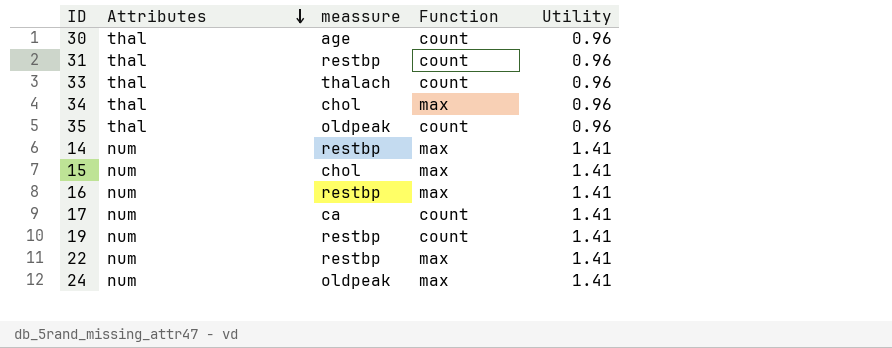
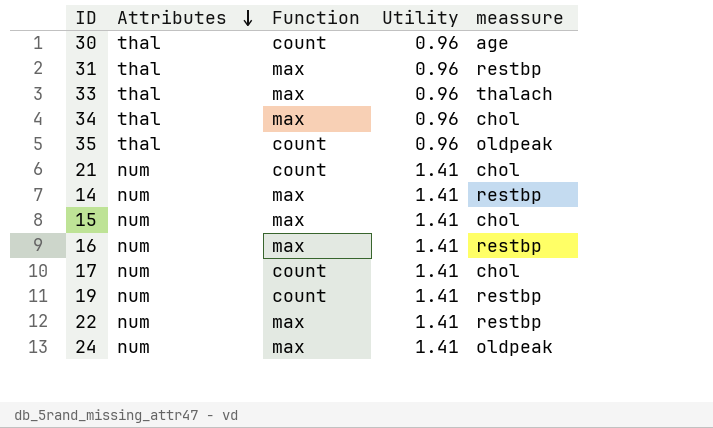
column meassure | position: 3 -> 5
31 | Function: count -> max
33 | Function: count -> max
row 21: none -> num | count | 1.41 | chol
17 | meassure: ca -> chol

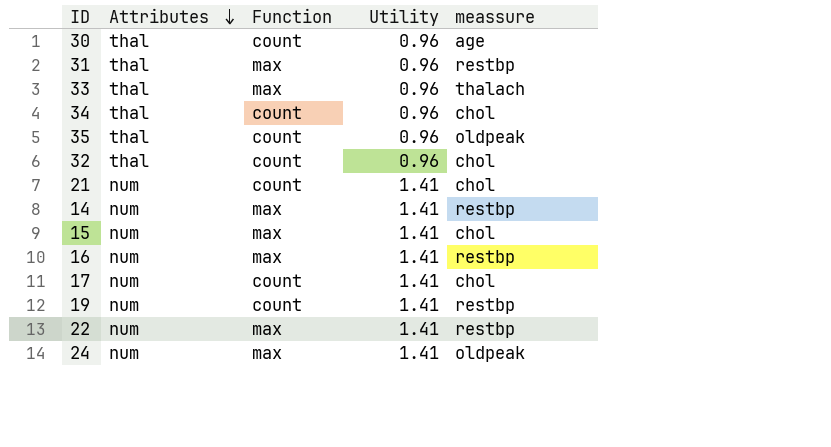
34 | Function: max -> count
row 32: none -> thal | count | 0.96 | chol

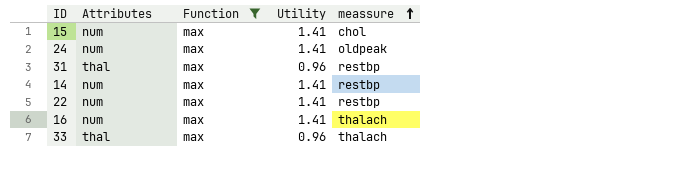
filter: none -> Function = max
row order: Attributes descending -> meassure ascending
16 | meassure: restbp -> thalach

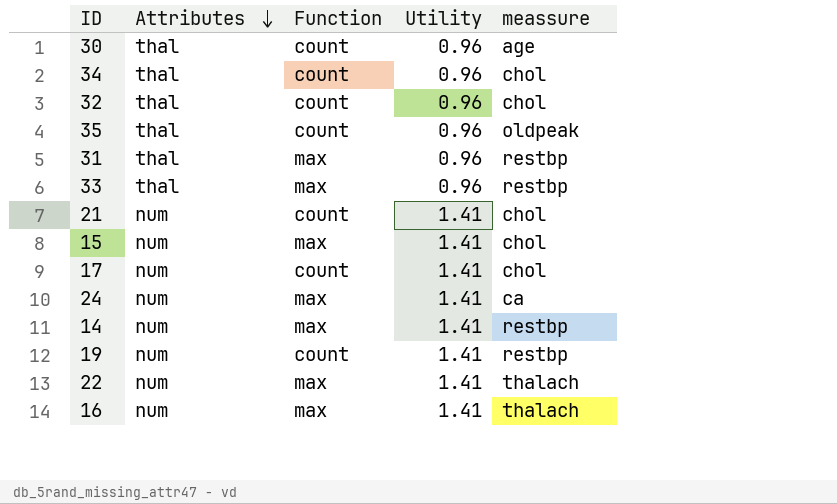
filter: Function = max -> none
row order: meassure ascending -> Attributes descending
33 | meassure: thalach -> restbp
24 | meassure: oldpeak -> ca
22 | meassure: restbp -> thalach

